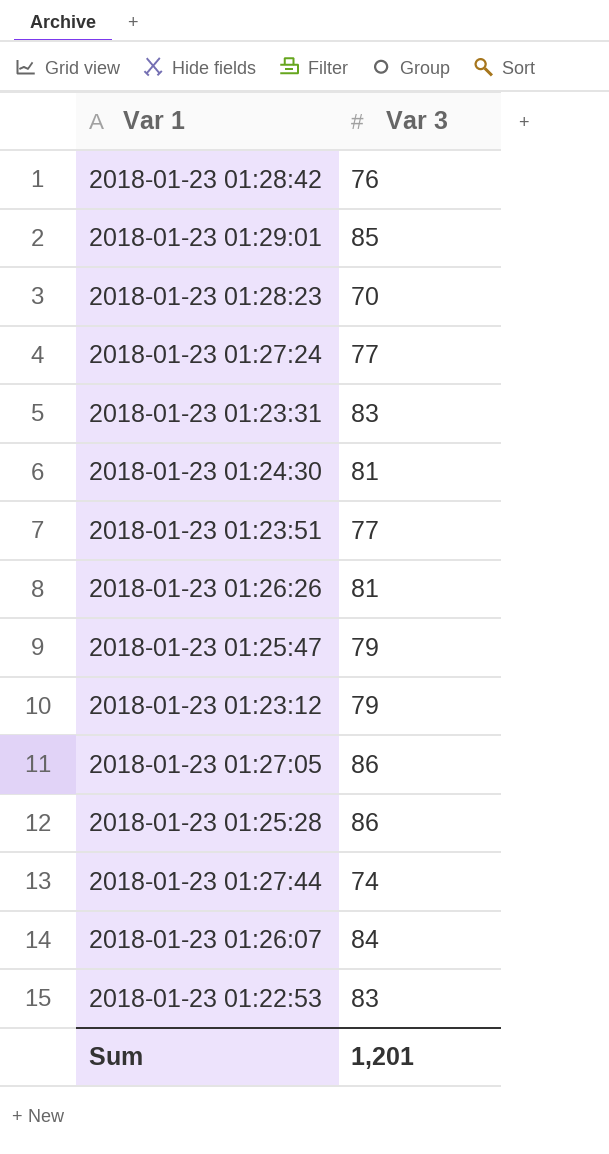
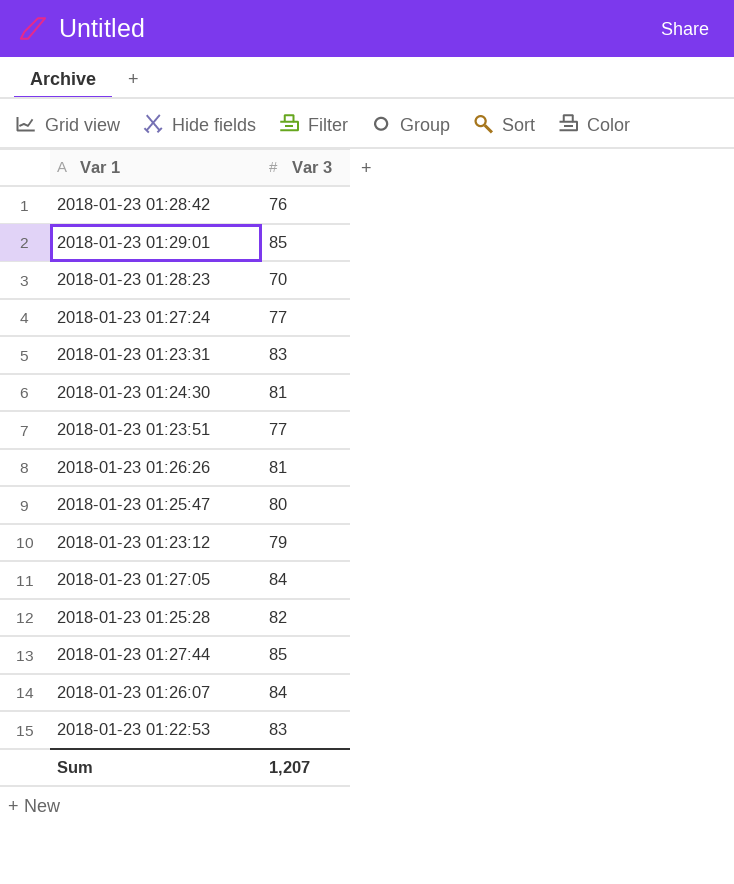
2018-01-23 01:25:47 | Var 3: 79 -> 80
2018-01-23 01:27:05 | Var 3: 86 -> 84
2018-01-23 01:25:28 | Var 3: 86 -> 82
2018-01-23 01:27:44 | Var 3: 74 -> 85
Sum | Var 3: 1,201 -> 1,207

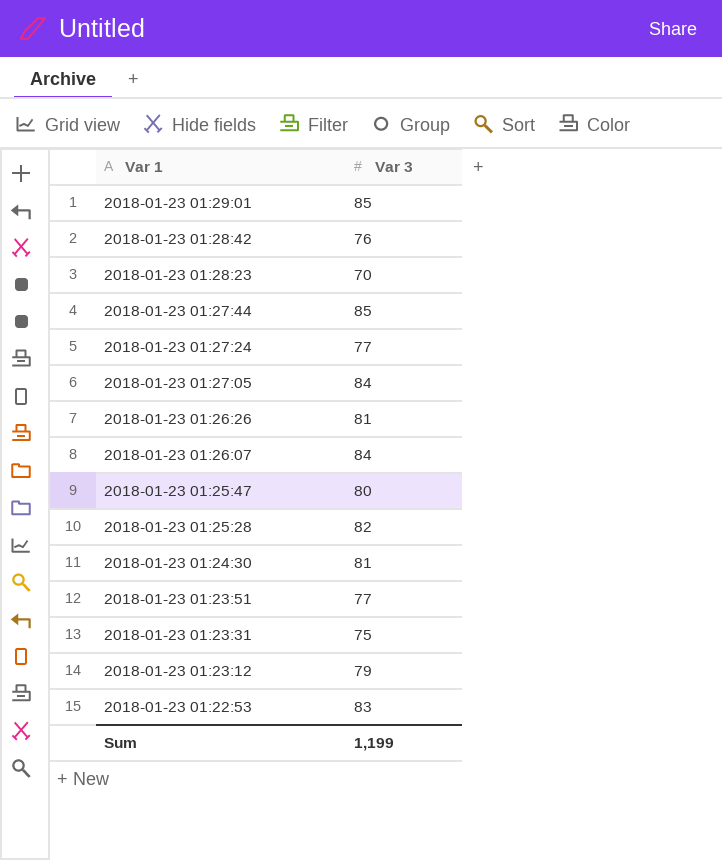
row order: none -> Var 1 descending
2018-01-23 01:23:31 | Var 3: 83 -> 75
Sum | Var 3: 1,207 -> 1,199

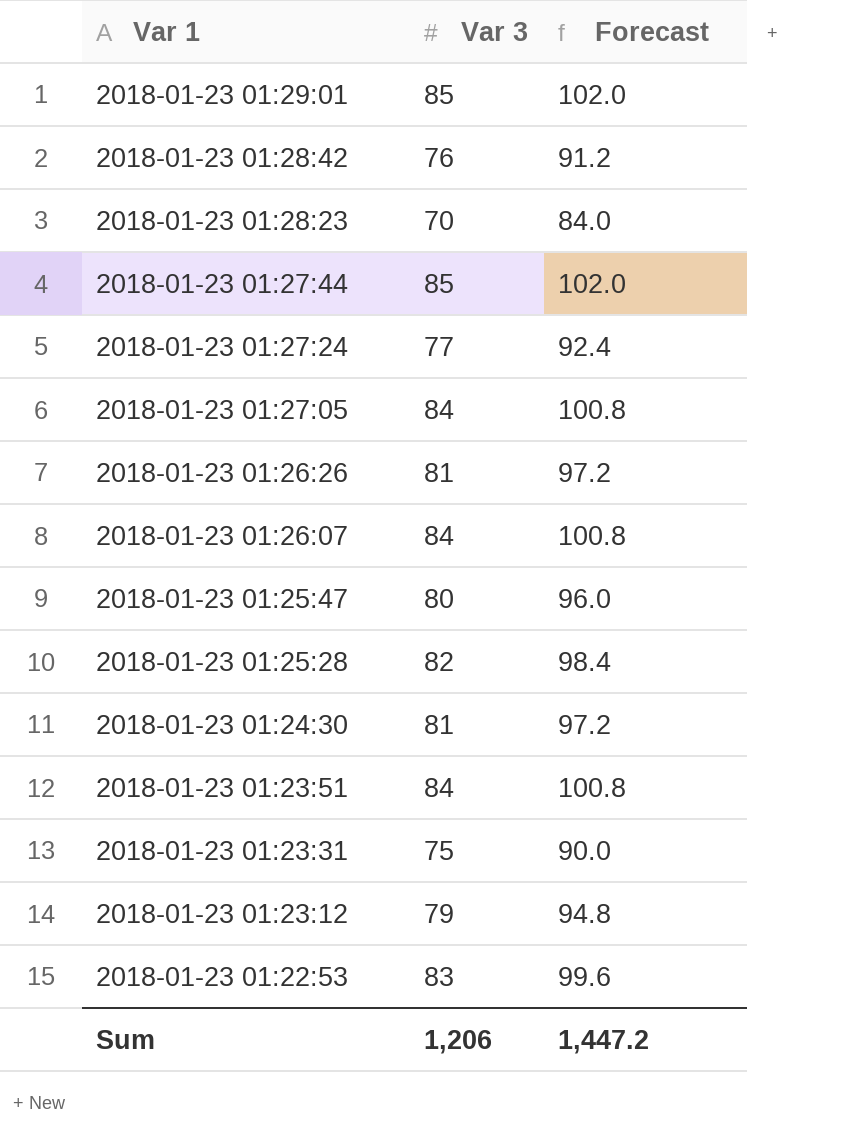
column Forecast | formula: none -> [Var 3] * 1.2
2018-01-23 01:23:51 | Var 3: 77 -> 84
Sum | Var 3: 1,199 -> 1,206

